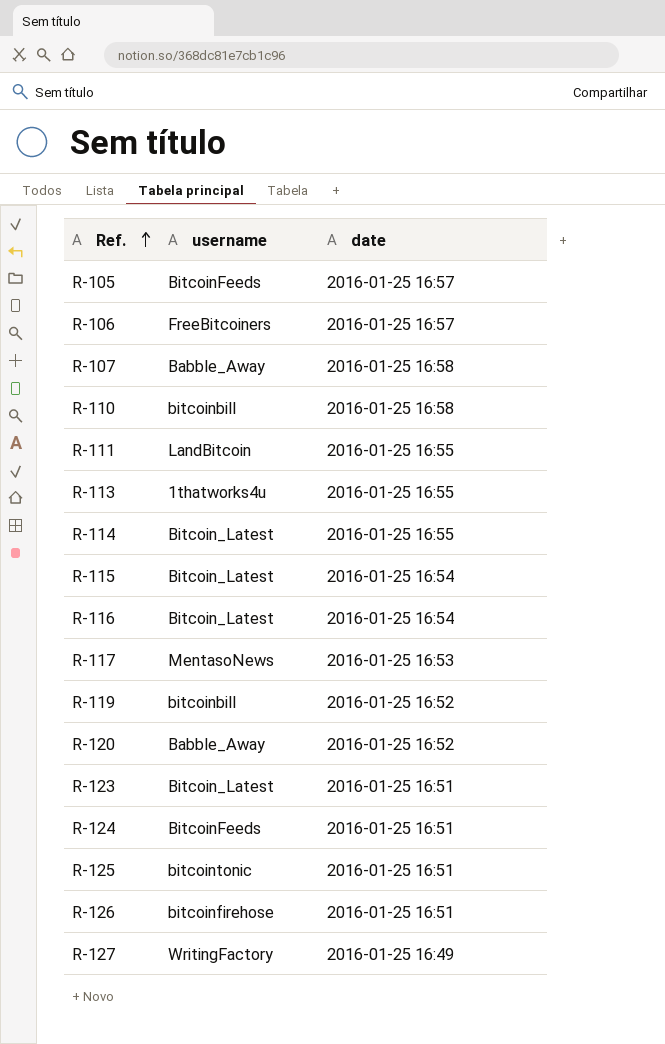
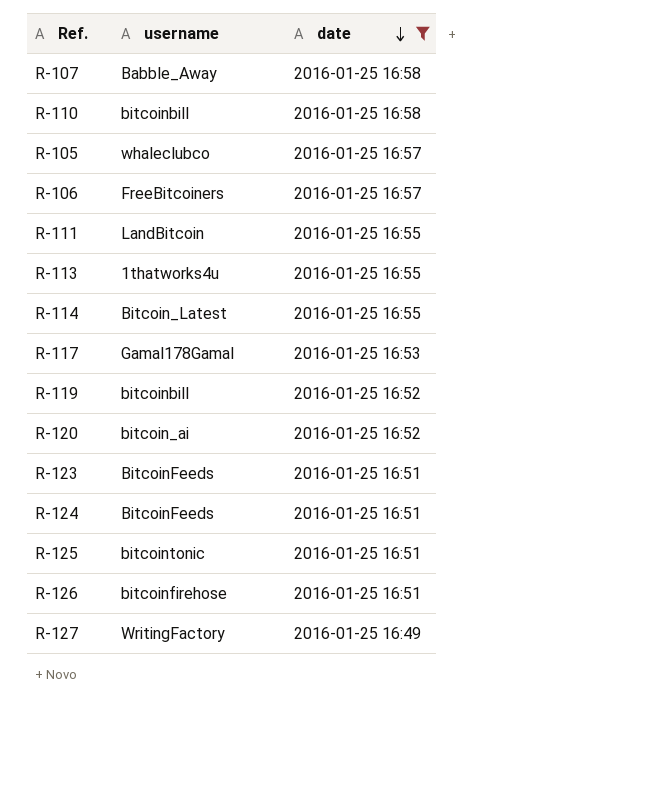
filter: none -> date != 2016-01-25 16:54
row order: Ref. ascending -> date descending
R-105 | username: BitcoinFeeds -> whaleclubco
R-117 | username: MentasoNews -> Gamal178Gamal
R-120 | username: Babble_Away -> bitcoin_ai
R-123 | username: Bitcoin_Latest -> BitcoinFeeds

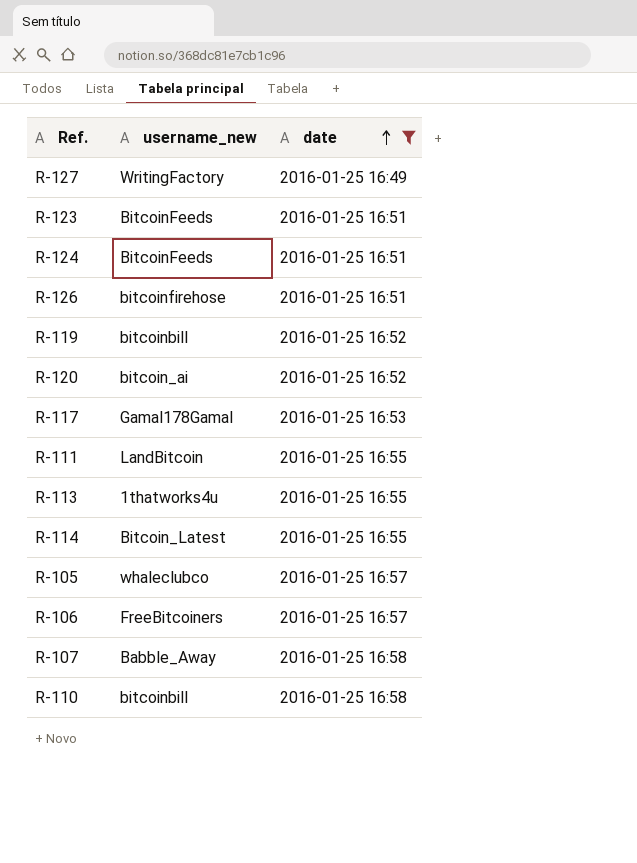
row order: date descending -> date ascending
column name: username -> username_new
row R-125: bitcointonic | 2016-01-25 16:51 -> none

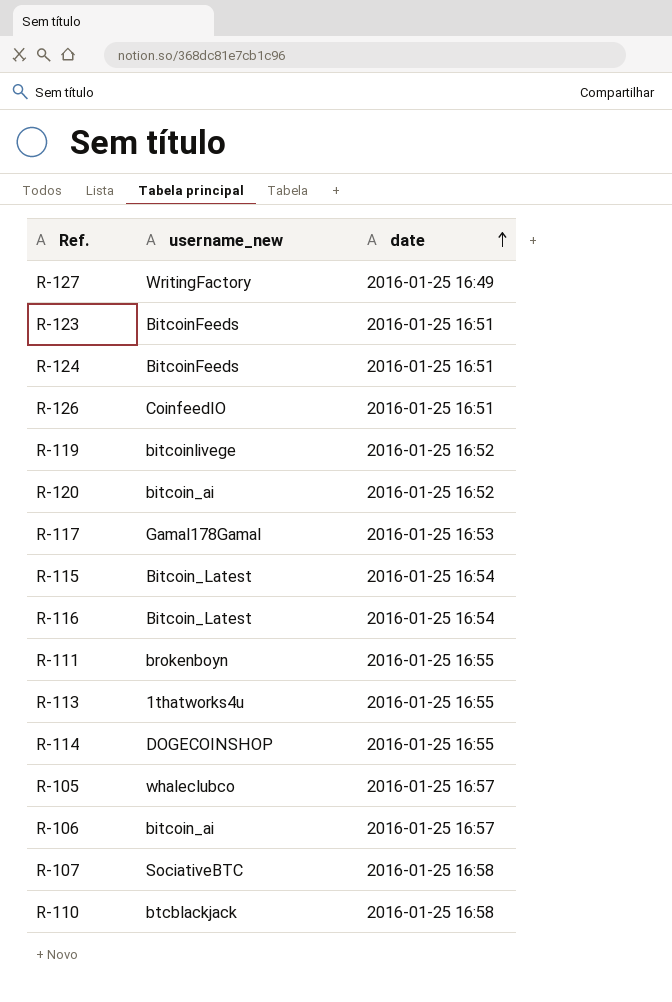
filter: date != 2016-01-25 16:54 -> none
R-126 | username_new: bitcoinfirehose -> CoinfeedIO
R-119 | username_new: bitcoinbill -> bitcoinlivege
R-111 | username_new: LandBitcoin -> brokenboyn
R-114 | username_new: Bitcoin_Latest -> DOGECOINSHOP
R-106 | username_new: FreeBitcoiners -> bitcoin_ai
R-107 | username_new: Babble_Away -> SociativeBTC
R-110 | username_new: bitcoinbill -> btcblackjack

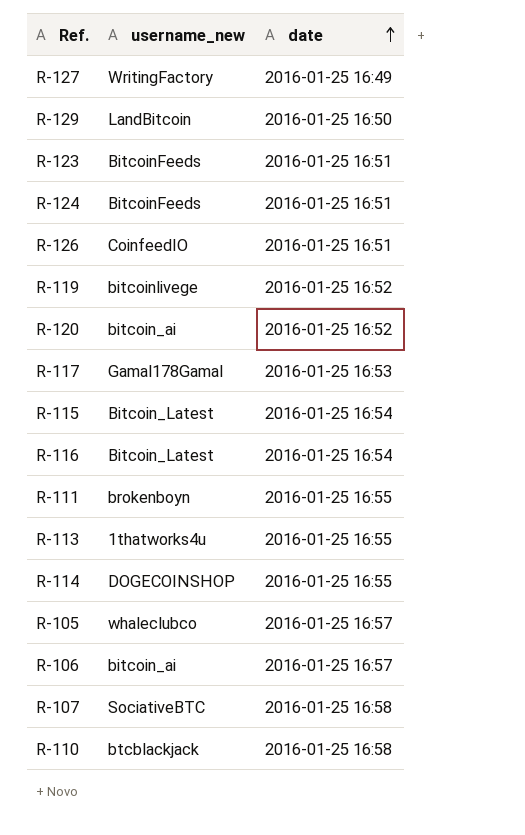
row R-129: none -> LandBitcoin | 2016-01-25 16:50

